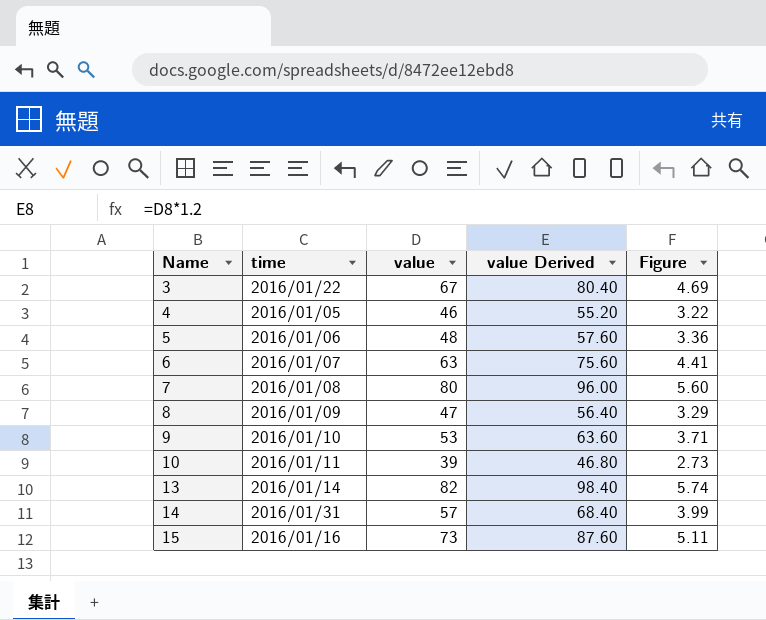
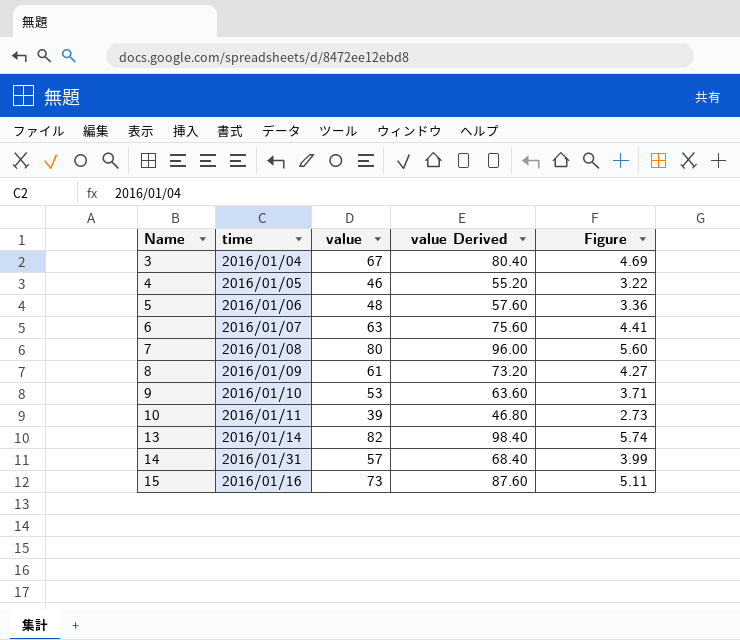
3 | time: 2016/01/22 -> 2016/01/04
8 | value: 47 -> 61
8 | value Derived: 56.40 -> 73.20
8 | Figure: 3.29 -> 4.27

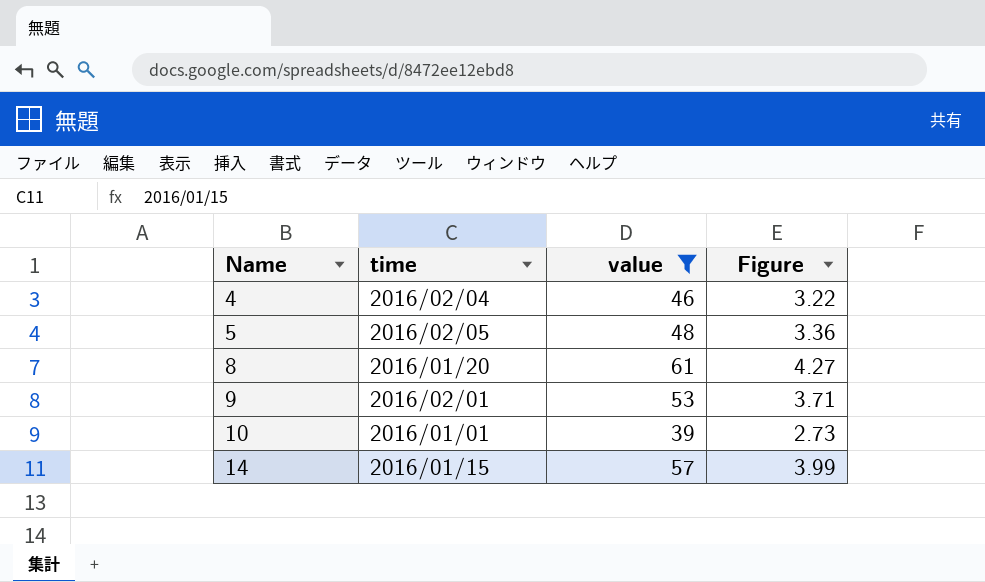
filter: none -> value <= 61
column value Derived | formula: [value] * 1.2 -> none
4 | time: 2016/01/05 -> 2016/02/04
5 | time: 2016/01/06 -> 2016/02/05
8 | time: 2016/01/09 -> 2016/01/20
9 | time: 2016/01/10 -> 2016/02/01
10 | time: 2016/01/11 -> 2016/01/01
14 | time: 2016/01/31 -> 2016/01/15

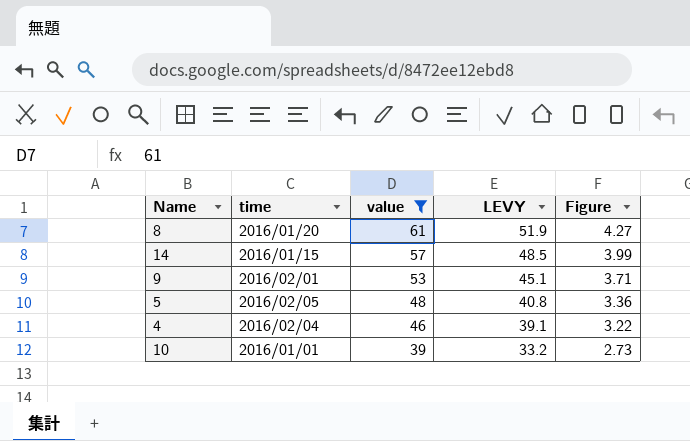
row order: Name ascending -> value descending
column LEVY | formula: none -> [value] * 0.85

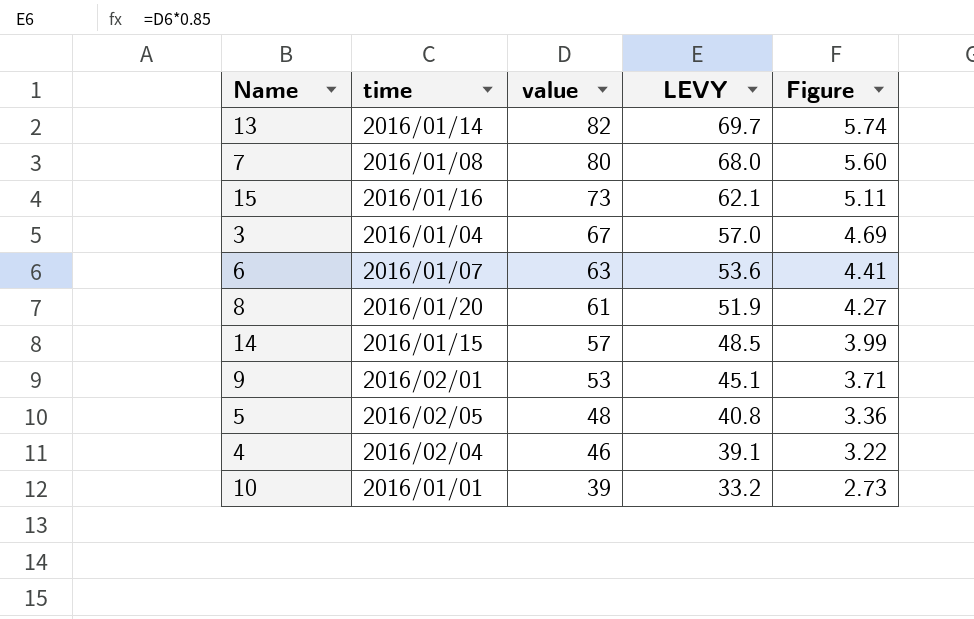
filter: value <= 61 -> none

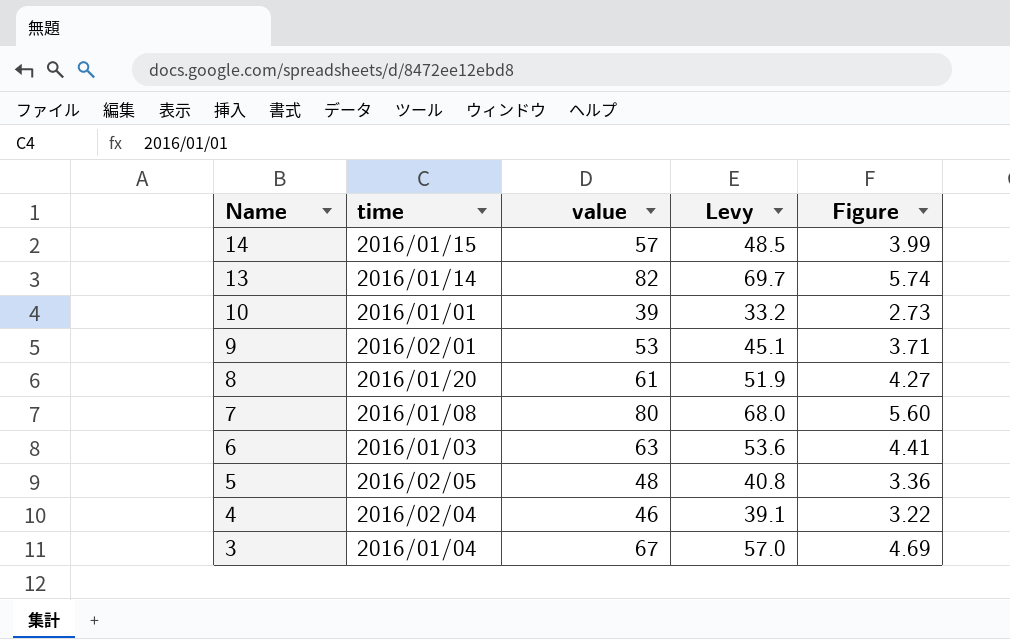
row order: value descending -> Name descending
column name: LEVY -> Levy
row 15: 2016/01/16 | 73 | 62.1 | 5.11 -> none
6 | time: 2016/01/07 -> 2016/01/03

